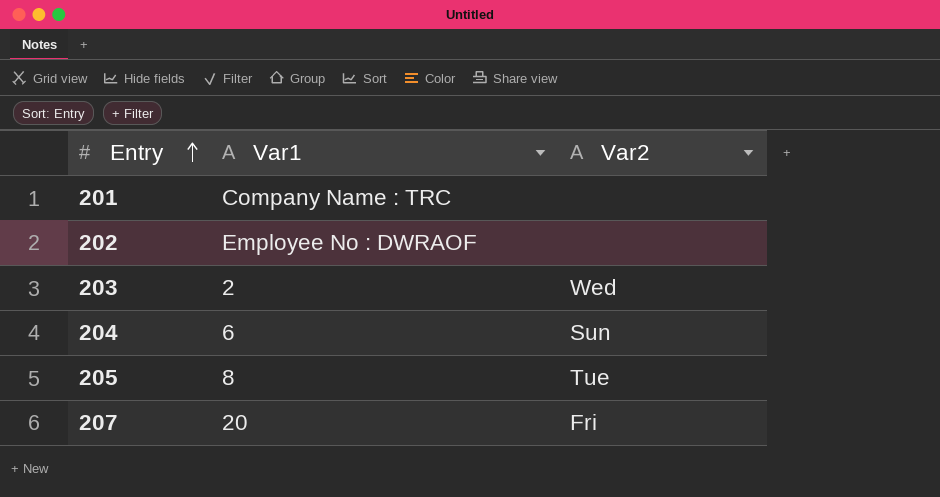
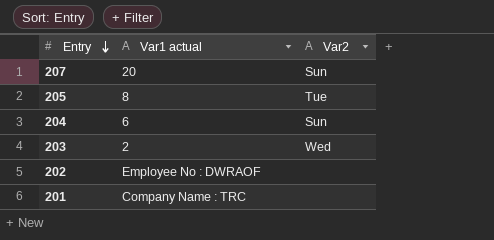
row order: Entry ascending -> Entry descending
column name: Var1 -> Var1 actual
207 | Var2: Fri -> Sun

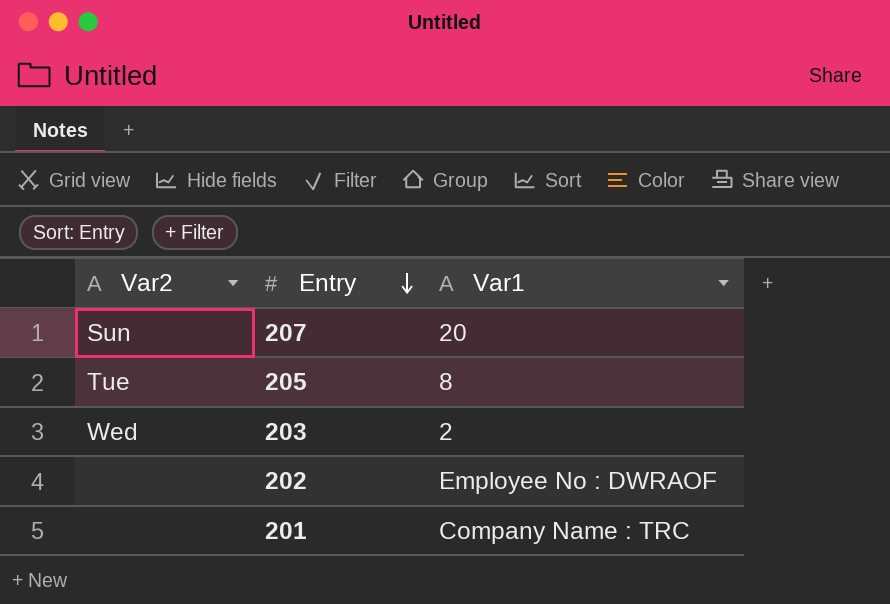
column Var2 | position: 3 -> 1
column name: Var1 actual -> Var1
row 204: 6 | Sun -> none

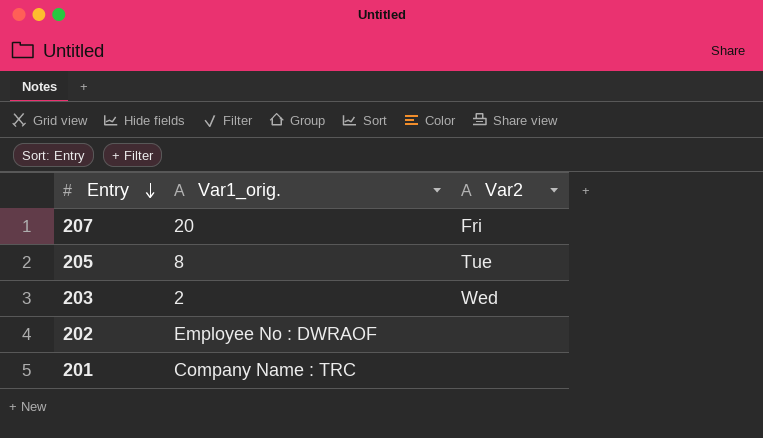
column name: Var1 -> Var1_orig.
column Var2 | position: 1 -> 3
207 | Var2: Sun -> Fri

